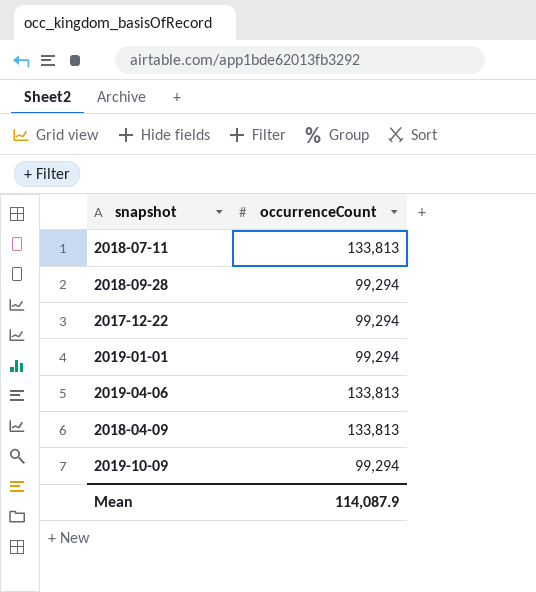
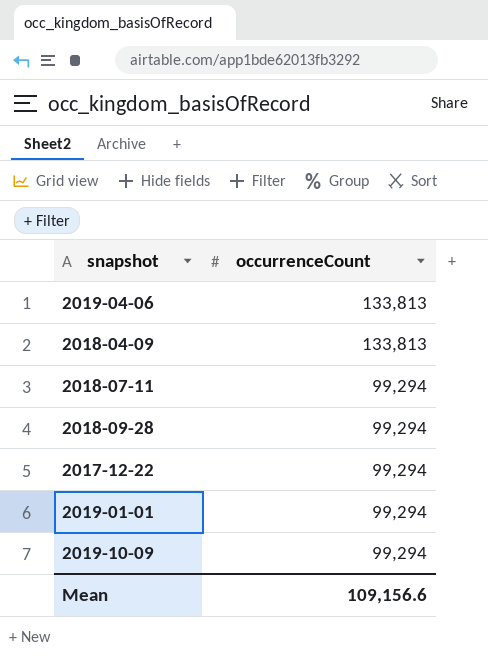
row order: none -> occurrenceCount descending
2018-07-11 | occurrenceCount: 133,813 -> 99,294
Mean | occurrenceCount: 114,087.9 -> 109,156.6

